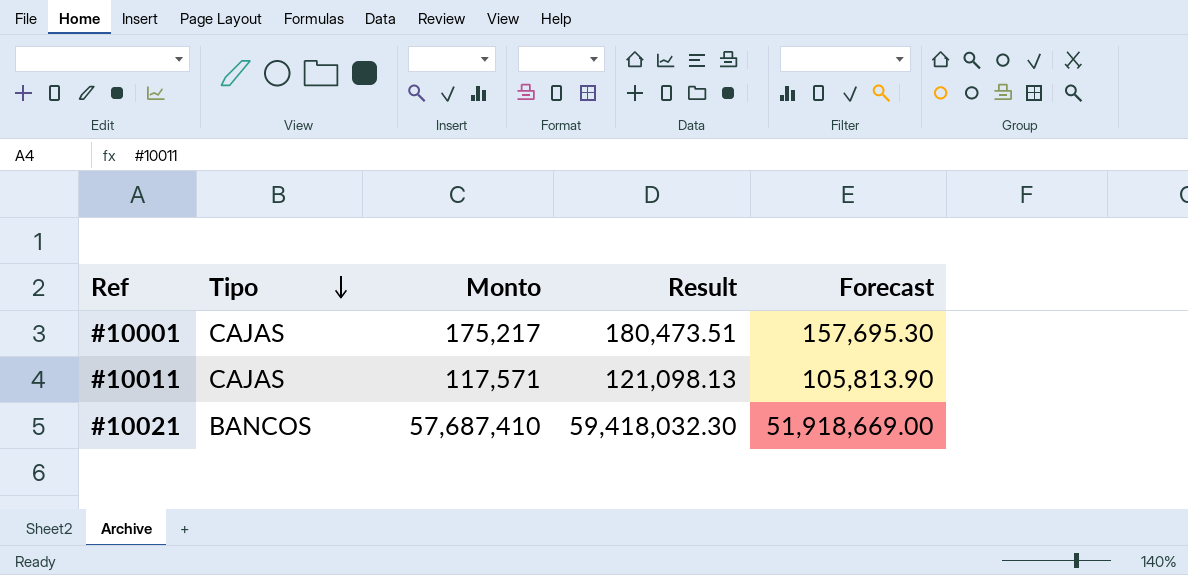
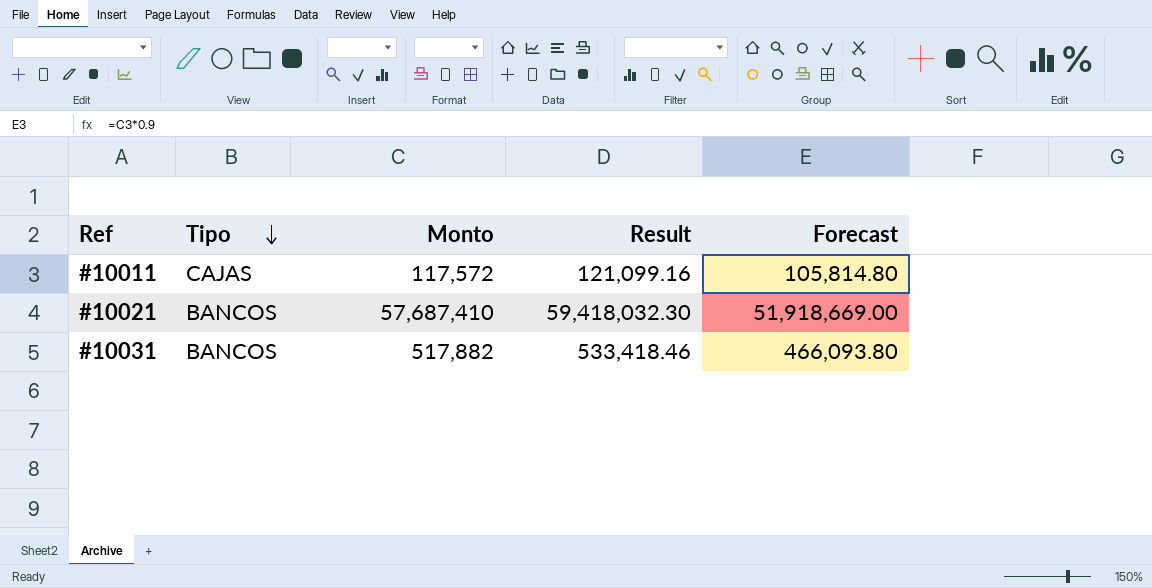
row #10001: CAJAS | 175,217 | 180,473.51 | 157,695.30 -> none
#10011 | Monto: 117,571 -> 117,572
#10011 | Result: 121,098.13 -> 121,099.16
#10011 | Forecast: 105,813.90 -> 105,814.80
row #10031: none -> BANCOS | 517,882 | 533,418.46 | 466,093.80

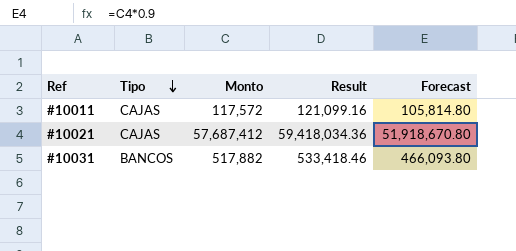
#10021 | Tipo: BANCOS -> CAJAS
#10021 | Monto: 57,687,410 -> 57,687,412
#10021 | Result: 59,418,032.30 -> 59,418,034.36
#10021 | Forecast: 51,918,669.00 -> 51,918,670.80

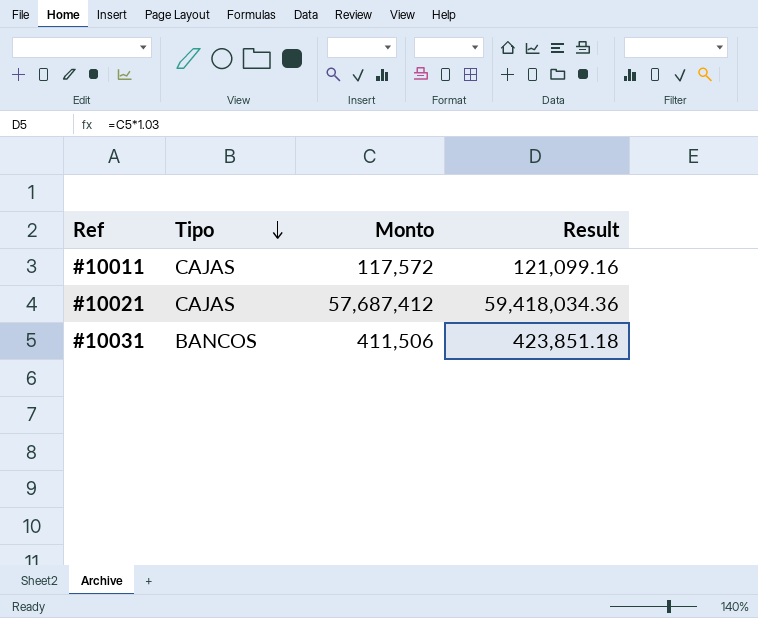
column Forecast | formula: [Monto] * 0.9 -> none
#10031 | Monto: 517,882 -> 411,506
#10031 | Result: 533,418.46 -> 423,851.18

